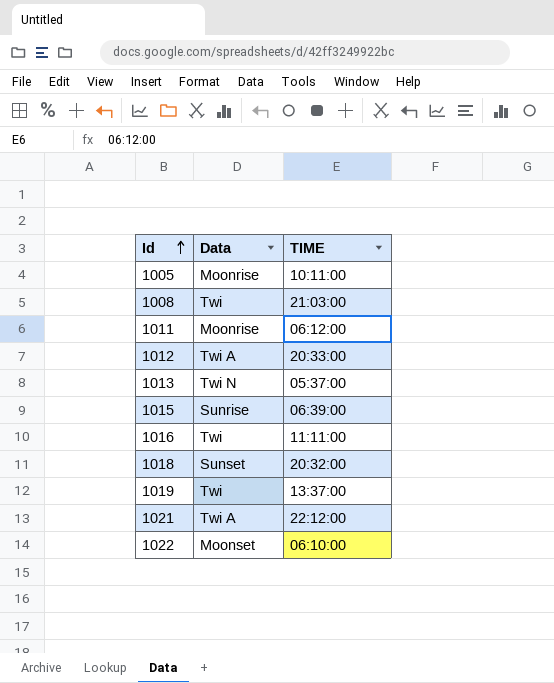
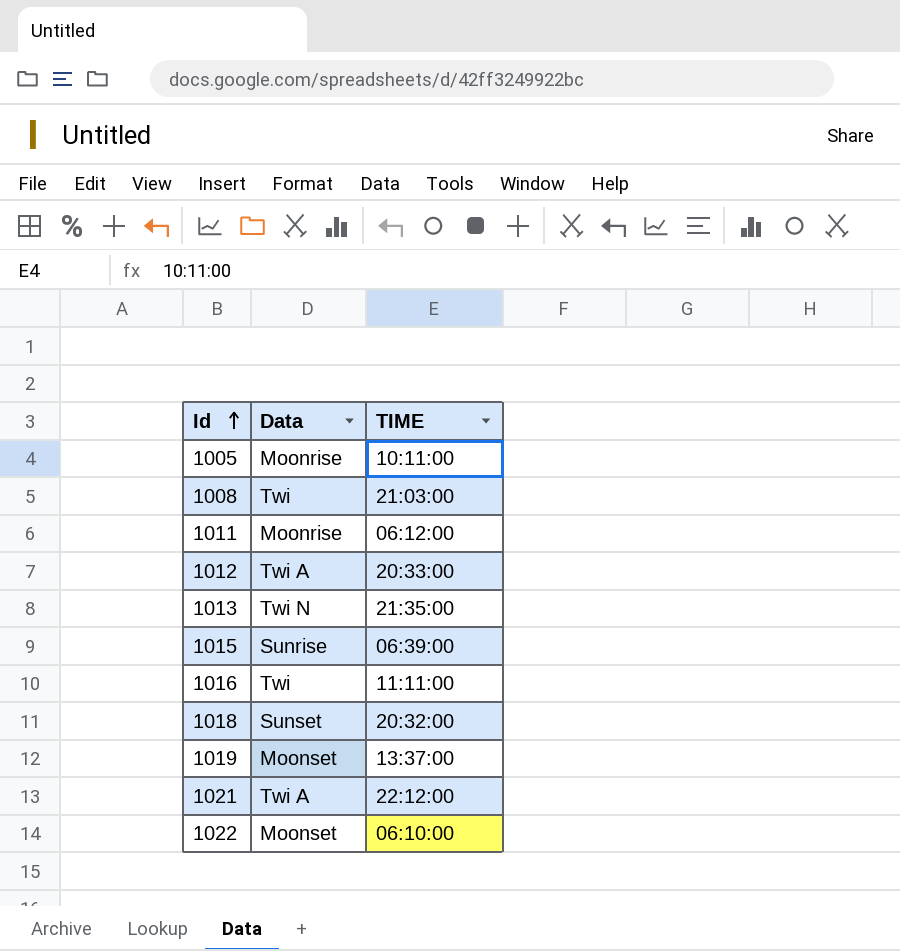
1013 | TIME: 05:37:00 -> 21:35:00
1019 | Data: Twi -> Moonset

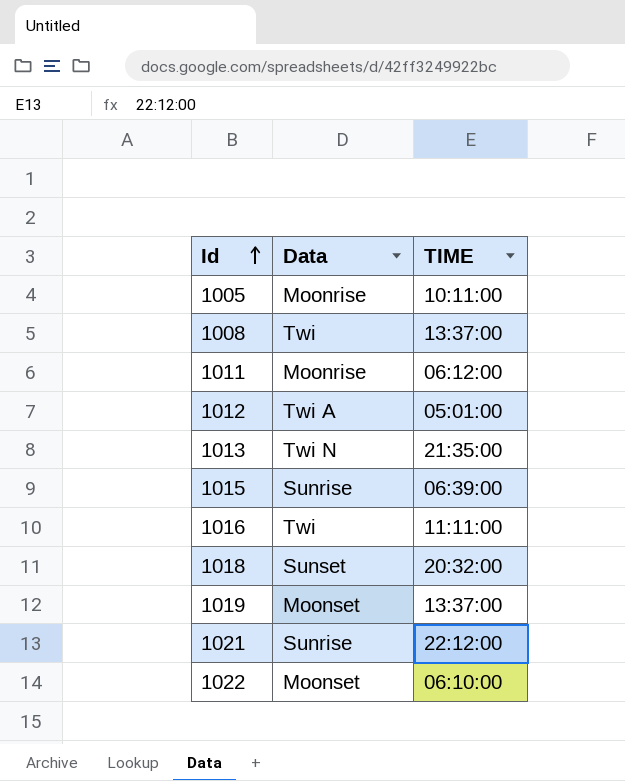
1008 | TIME: 21:03:00 -> 13:37:00
1012 | TIME: 20:33:00 -> 05:01:00
1021 | Data: Twi A -> Sunrise

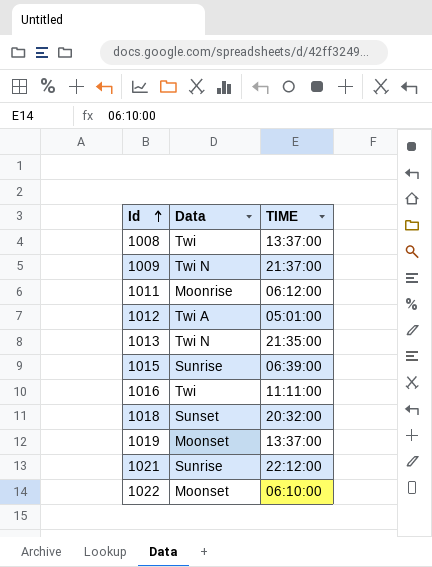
row 1005: Moonrise | 10:11:00 -> none
row 1009: none -> Twi N | 21:37:00

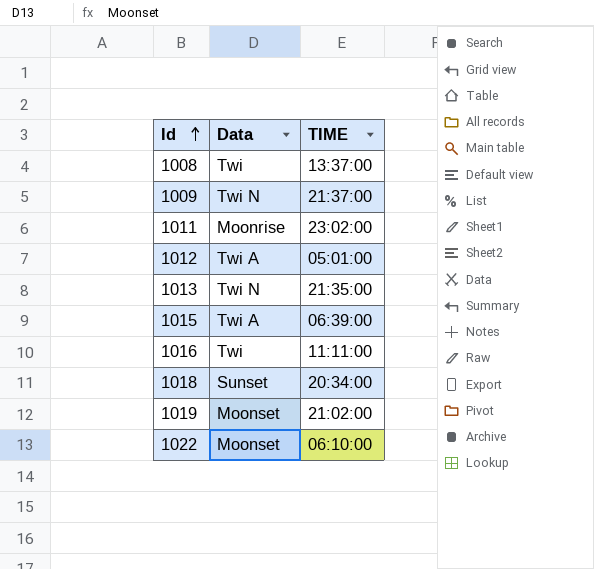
row 1021: Sunrise | 22:12:00 -> none
1011 | TIME: 06:12:00 -> 23:02:00
1015 | Data: Sunrise -> Twi A
1018 | TIME: 20:32:00 -> 20:34:00
1019 | TIME: 13:37:00 -> 21:02:00

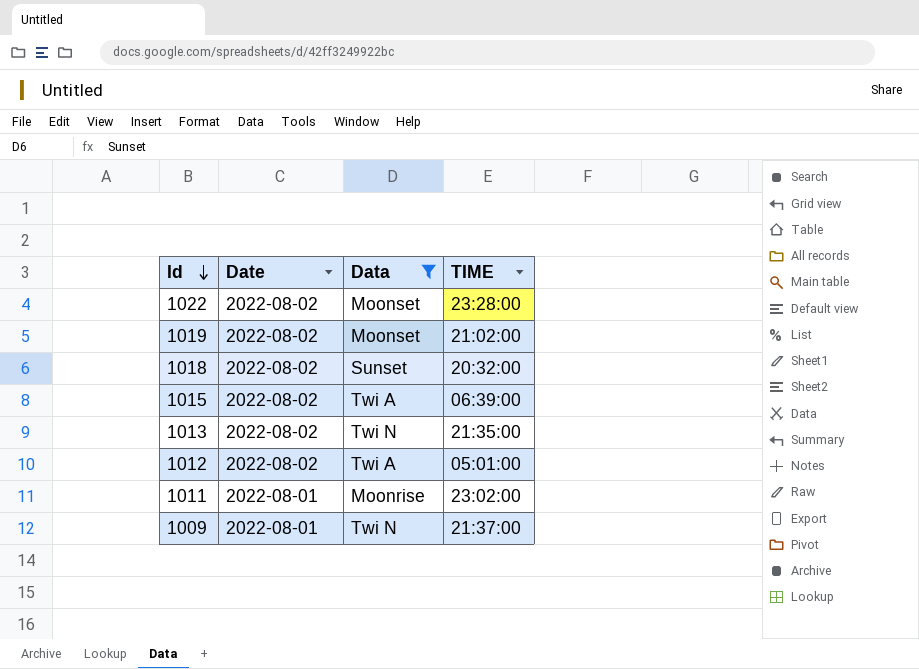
filter: none -> Data != Twi
row order: Id ascending -> Id descending
column Date | position: none -> 2
1022 | TIME: 06:10:00 -> 23:28:00
1018 | TIME: 20:34:00 -> 20:32:00

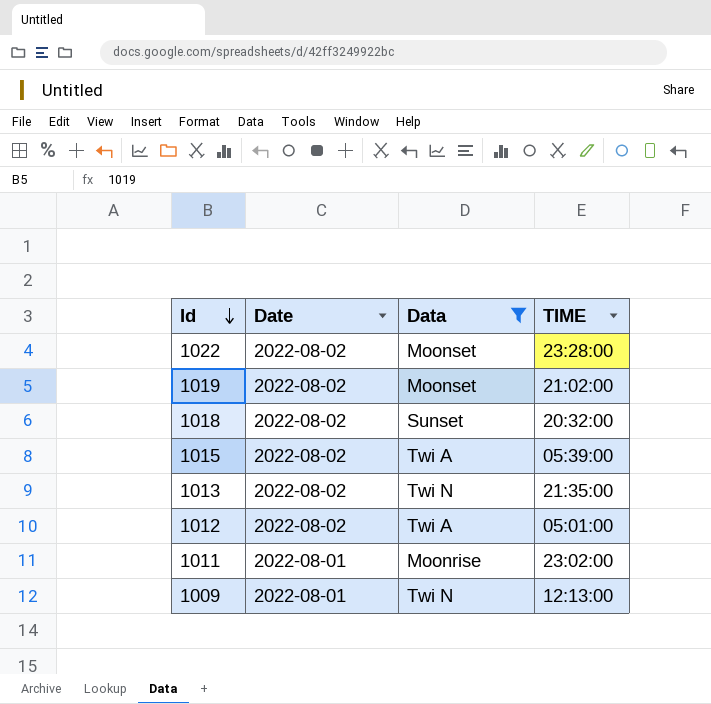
1015 | TIME: 06:39:00 -> 05:39:00
1009 | TIME: 21:37:00 -> 12:13:00

